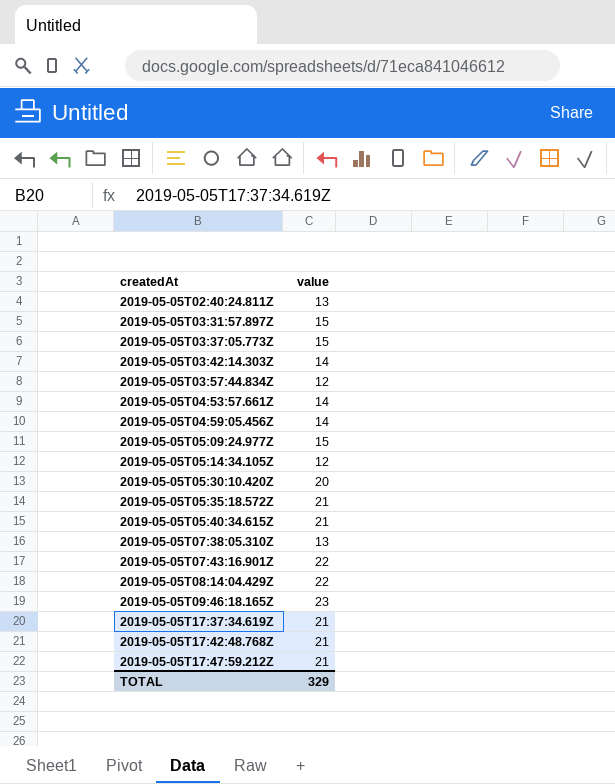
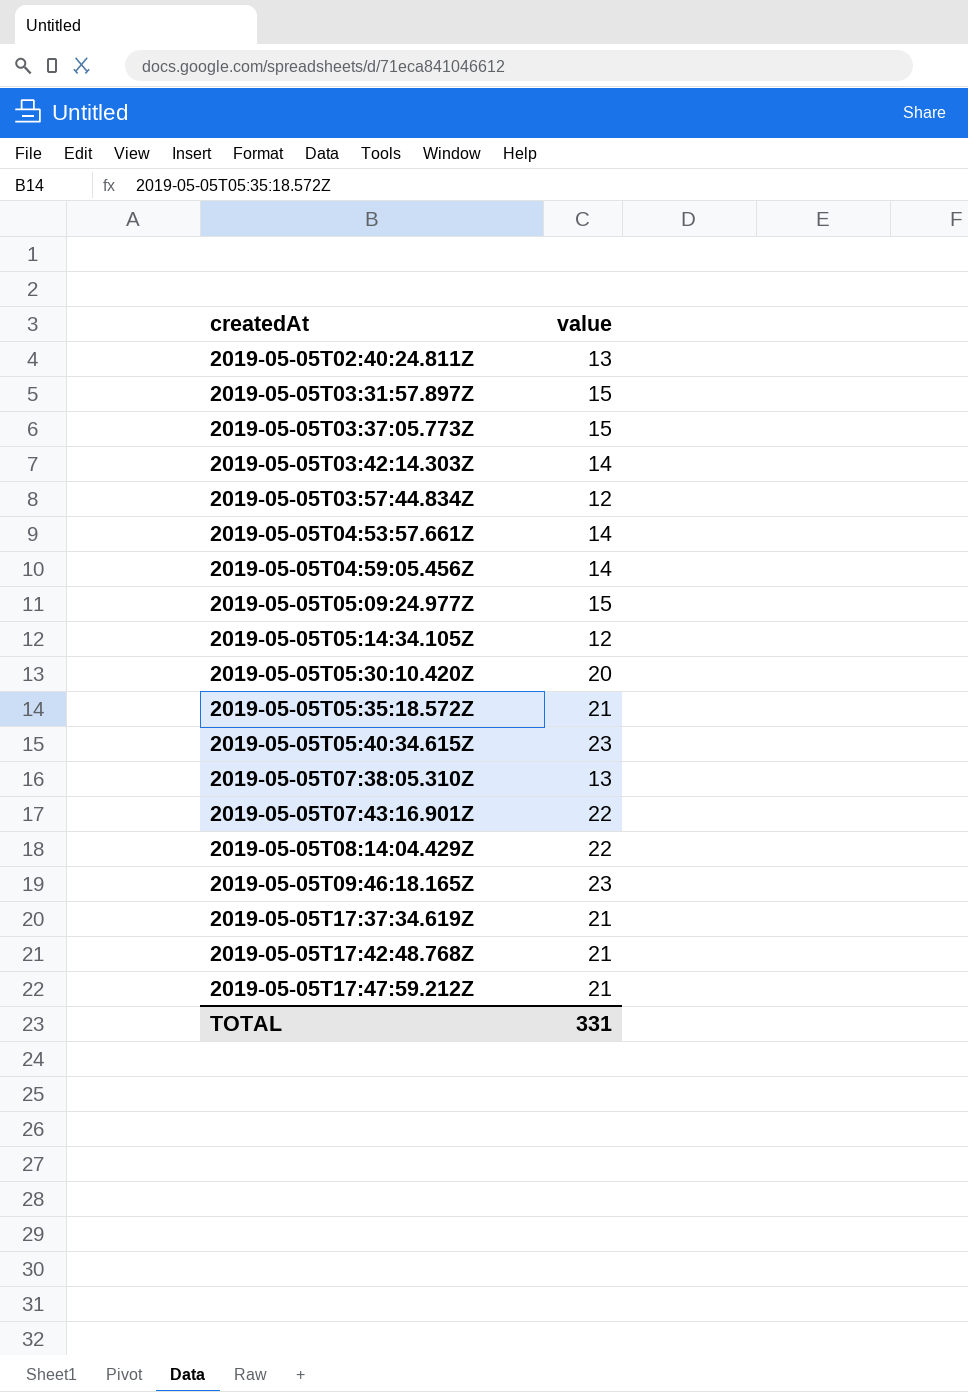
2019-05-05T05:40:34.615Z | value: 21 -> 23
TOTAL | value: 329 -> 331

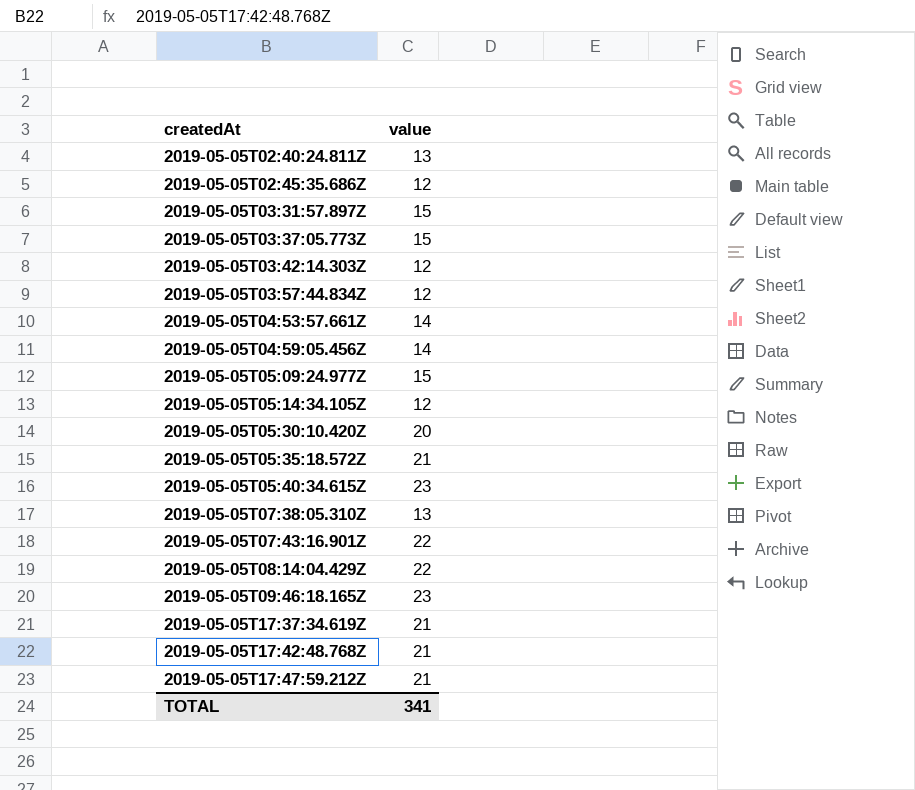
row 2019-05-05T02:45:35.686Z: none -> 12
2019-05-05T03:42:14.303Z | value: 14 -> 12
TOTAL | value: 331 -> 341

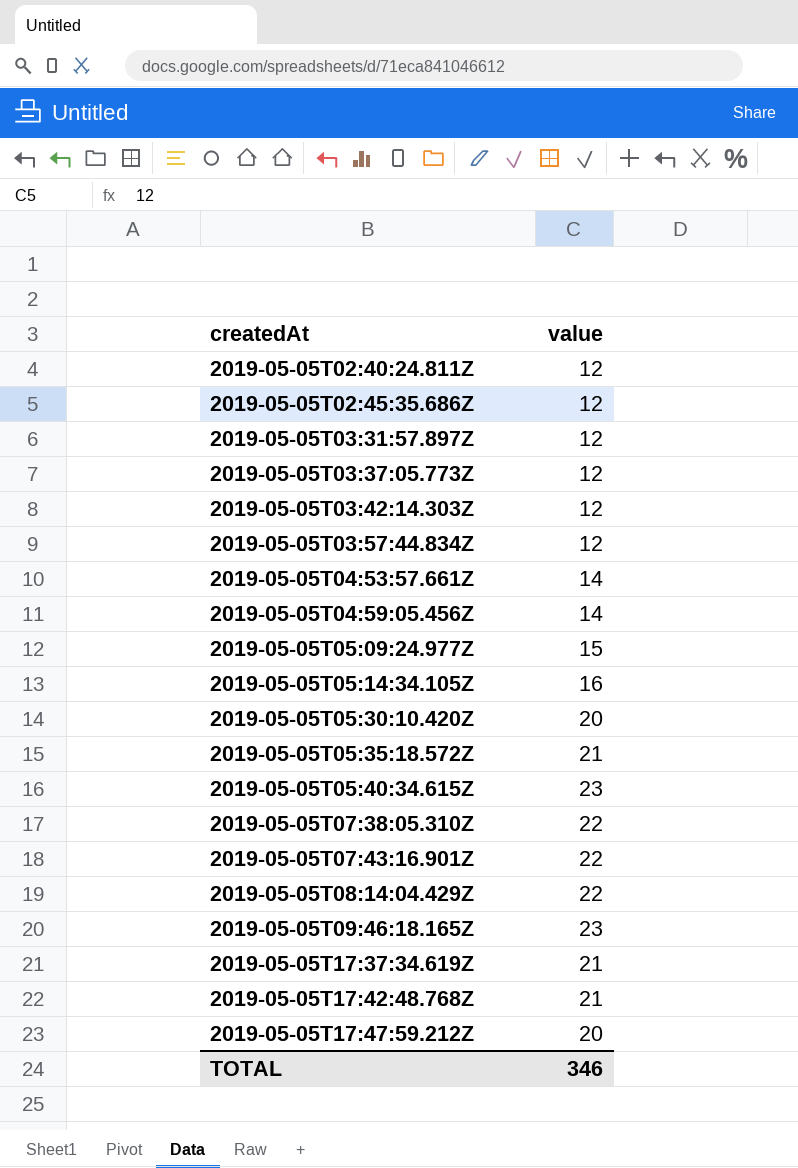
2019-05-05T02:40:24.811Z | value: 13 -> 12
2019-05-05T03:31:57.897Z | value: 15 -> 12
2019-05-05T03:37:05.773Z | value: 15 -> 12
2019-05-05T05:14:34.105Z | value: 12 -> 16
2019-05-05T07:38:05.310Z | value: 13 -> 22
2019-05-05T17:47:59.212Z | value: 21 -> 20
TOTAL | value: 341 -> 346

